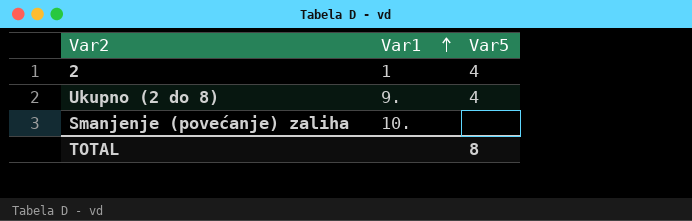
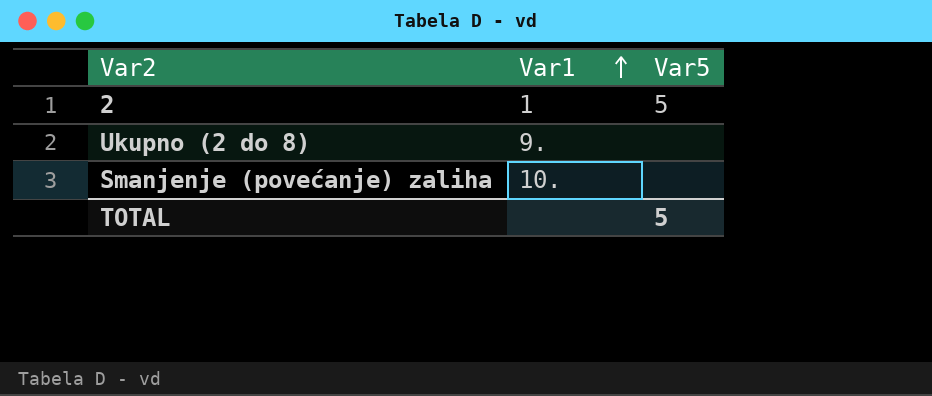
2 | Var5: 4 -> 5
Ukupno (2 do 8) | Var5: 4 -> none
TOTAL | Var5: 8 -> 5

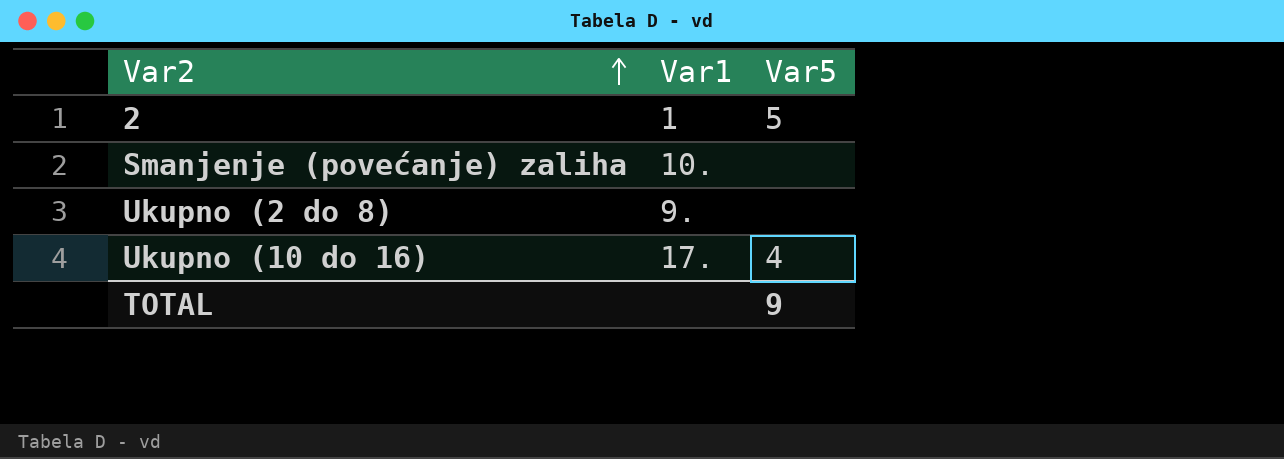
row order: Var1 ascending -> Var2 ascending
row Ukupno (10 do 16): none -> 17. | 4
TOTAL | Var5: 5 -> 9

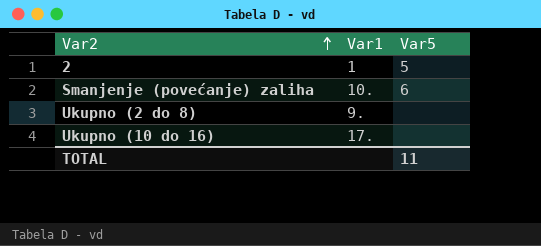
Smanjenje (povećanje) zaliha | Var5: none -> 6
Ukupno (10 do 16) | Var5: 4 -> none
TOTAL | Var5: 9 -> 11

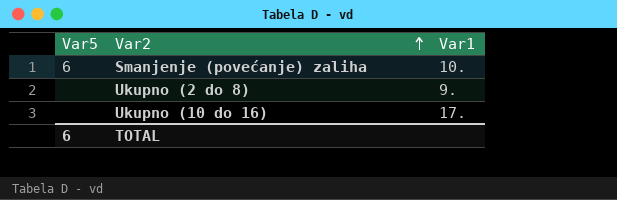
column Var5 | position: 3 -> 1
row 2: 1 | 5 -> none
TOTAL | Var5: 11 -> 6

